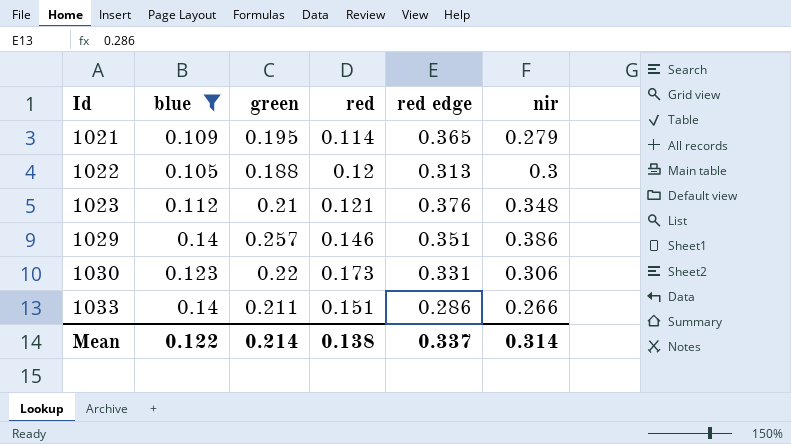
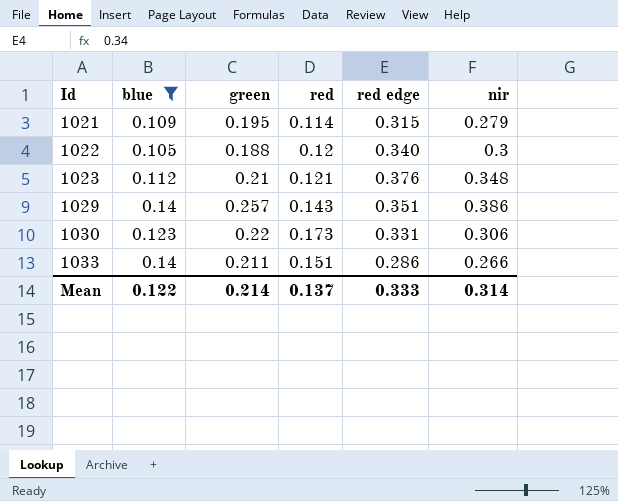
1021 | red edge: 0.365 -> 0.315
1022 | red edge: 0.313 -> 0.340
1029 | red: 0.146 -> 0.143
Mean | red: 0.138 -> 0.137
Mean | red edge: 0.337 -> 0.333

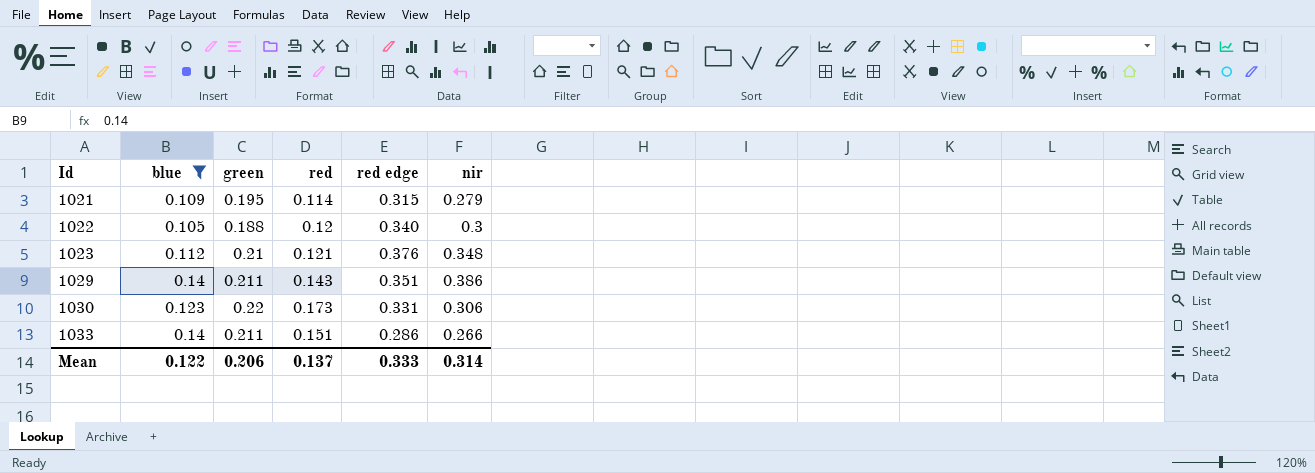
1029 | green: 0.257 -> 0.211
Mean | green: 0.214 -> 0.206

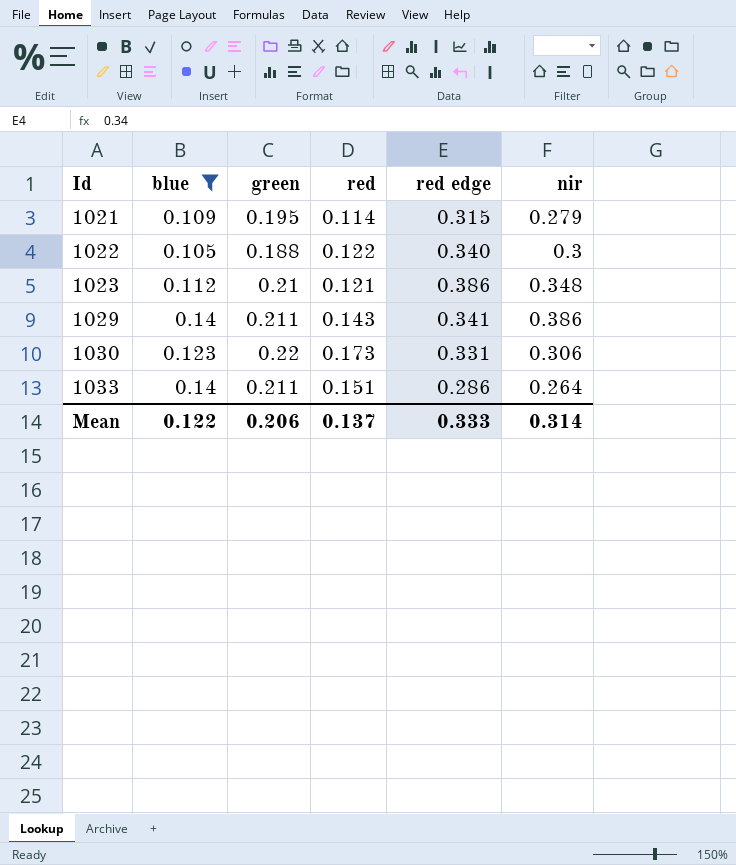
1022 | red: 0.12 -> 0.122
1023 | red edge: 0.376 -> 0.386
1029 | red edge: 0.351 -> 0.341
1033 | nir: 0.266 -> 0.264

